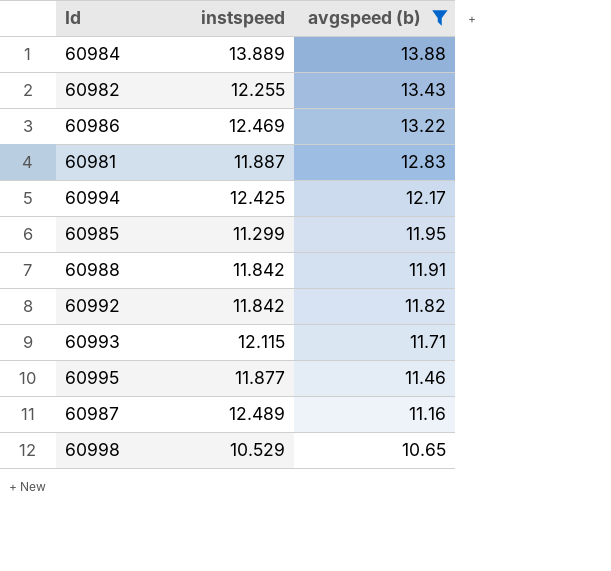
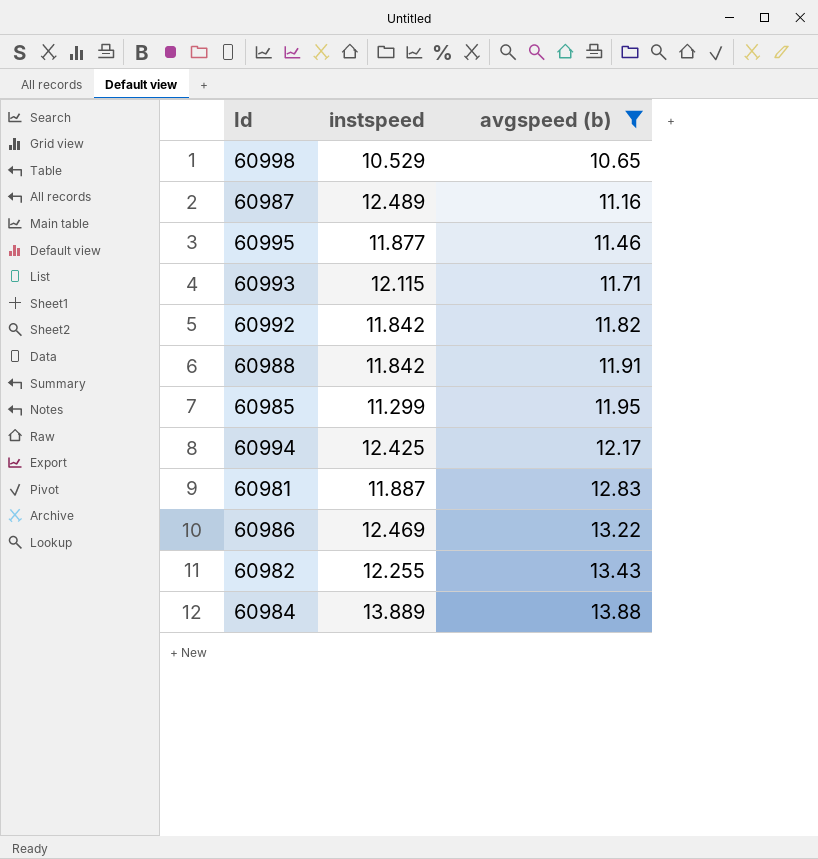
row order: avgspeed (b) descending -> avgspeed (b) ascending

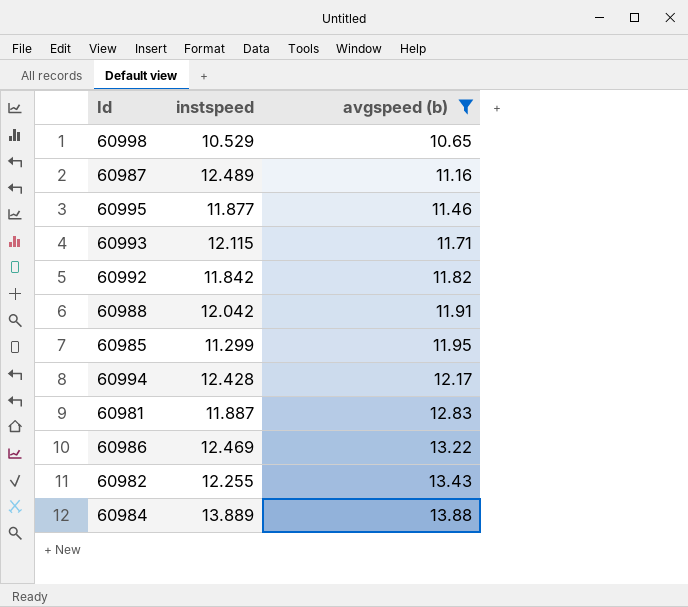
60988 | instspeed: 11.842 -> 12.042
60994 | instspeed: 12.425 -> 12.428

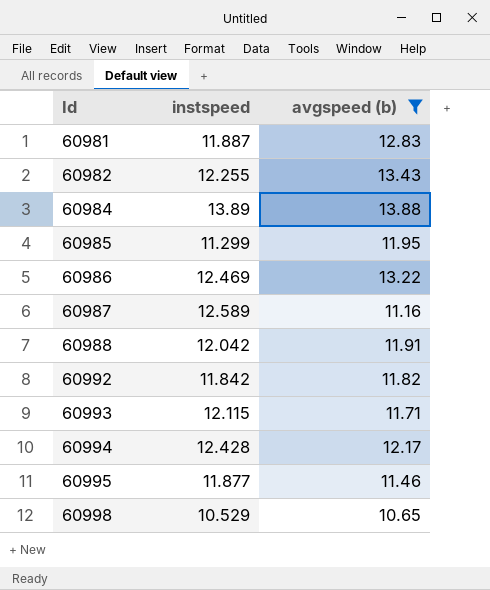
row order: avgspeed (b) ascending -> Id ascending
60984 | instspeed: 13.889 -> 13.89
60987 | instspeed: 12.489 -> 12.589

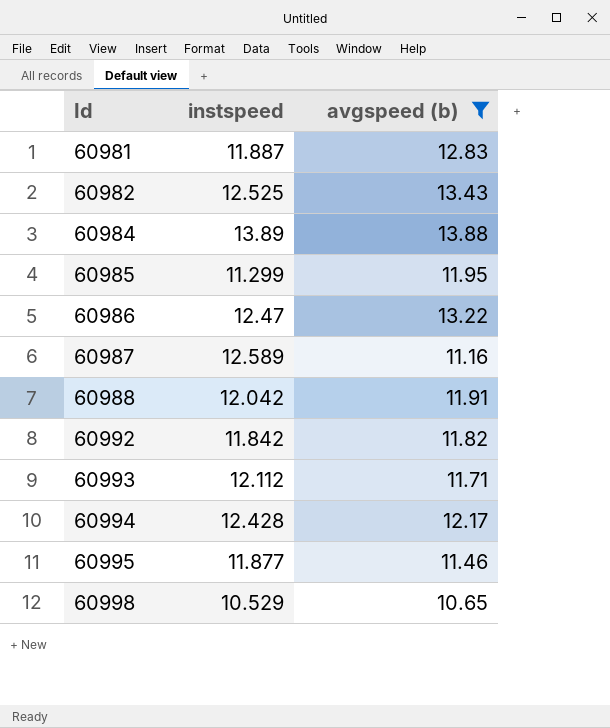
60982 | instspeed: 12.255 -> 12.525
60986 | instspeed: 12.469 -> 12.47
60993 | instspeed: 12.115 -> 12.112

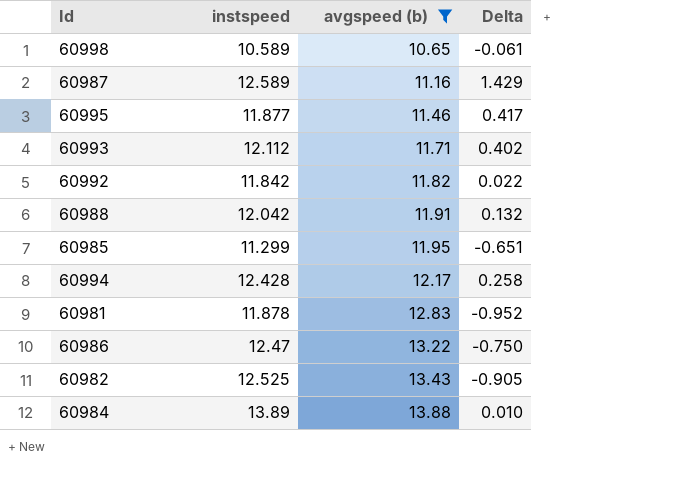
row order: Id ascending -> avgspeed (b) ascending
column Delta | formula: none -> [instspeed] - [avgspeed (b)]
60998 | instspeed: 10.529 -> 10.589
60981 | instspeed: 11.887 -> 11.878

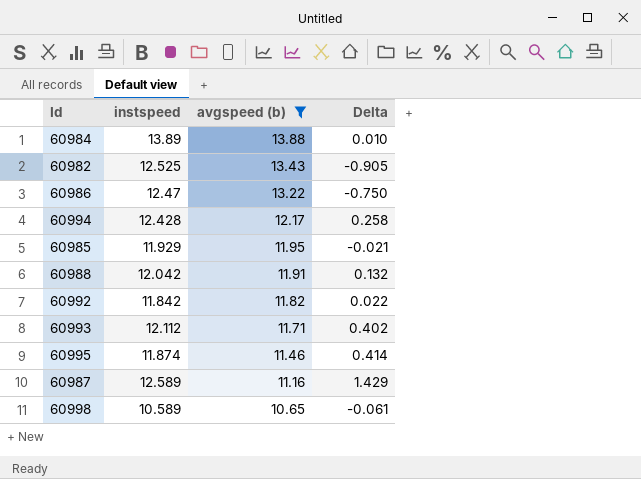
row order: avgspeed (b) ascending -> avgspeed (b) descending
row 60981: 11.878 | 12.83 | -0.952 -> none
60985 | instspeed: 11.299 -> 11.929
60985 | Delta: -0.651 -> -0.021
60995 | instspeed: 11.877 -> 11.874
60995 | Delta: 0.417 -> 0.414

